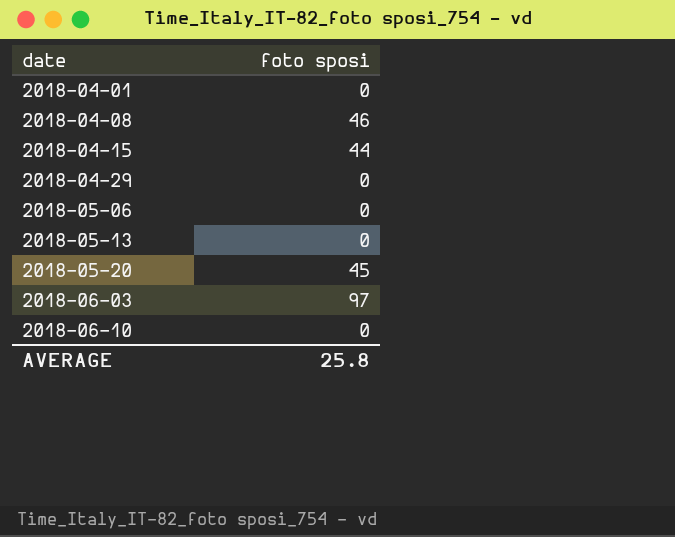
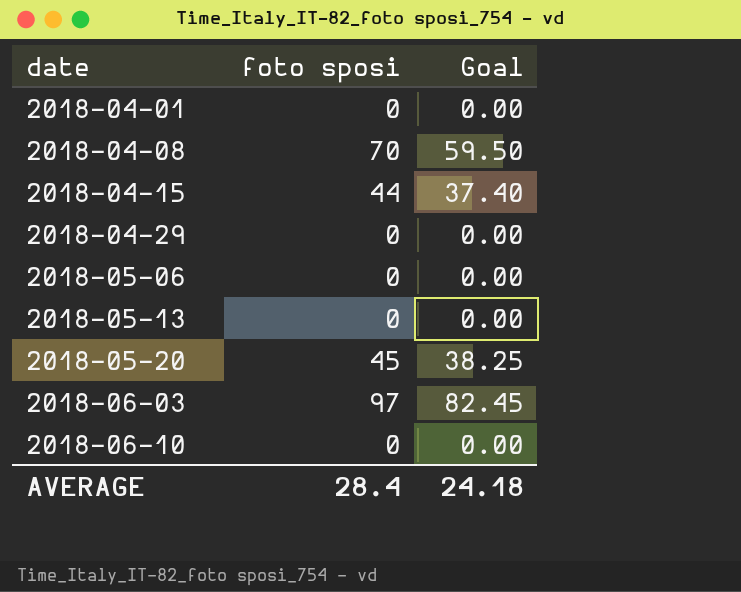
column Goal | formula: none -> [foto sposi] * 0.85
2018-04-08 | foto sposi: 46 -> 70
AVERAGE | foto sposi: 25.8 -> 28.4

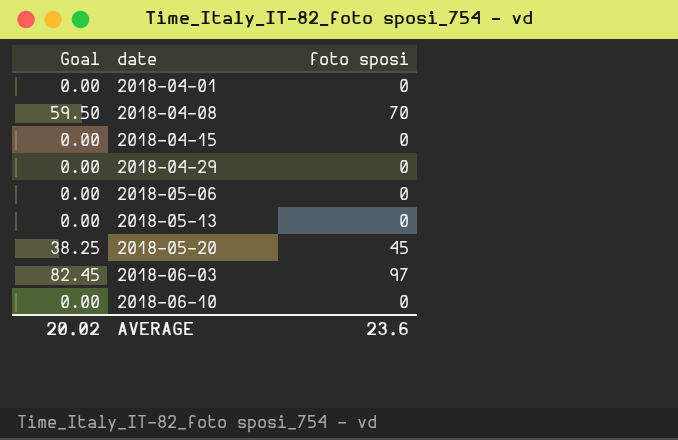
column Goal | position: 3 -> 1
2018-04-15 | Goal: 37.40 -> 0.00
2018-04-15 | foto sposi: 44 -> 0
AVERAGE | Goal: 24.18 -> 20.02
AVERAGE | foto sposi: 28.4 -> 23.6

